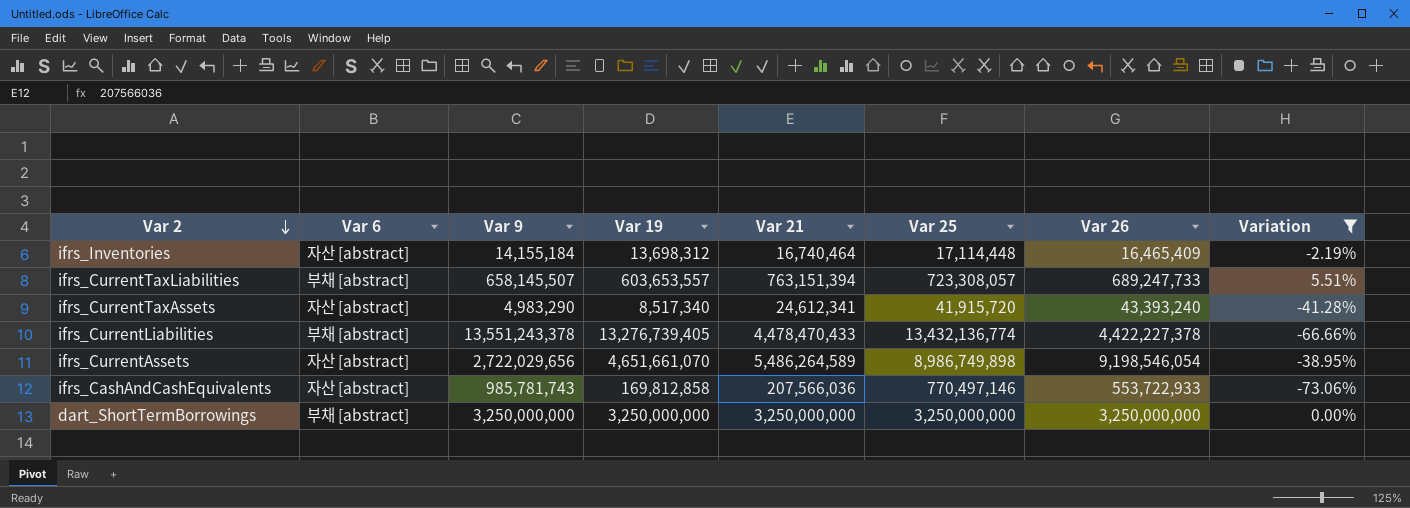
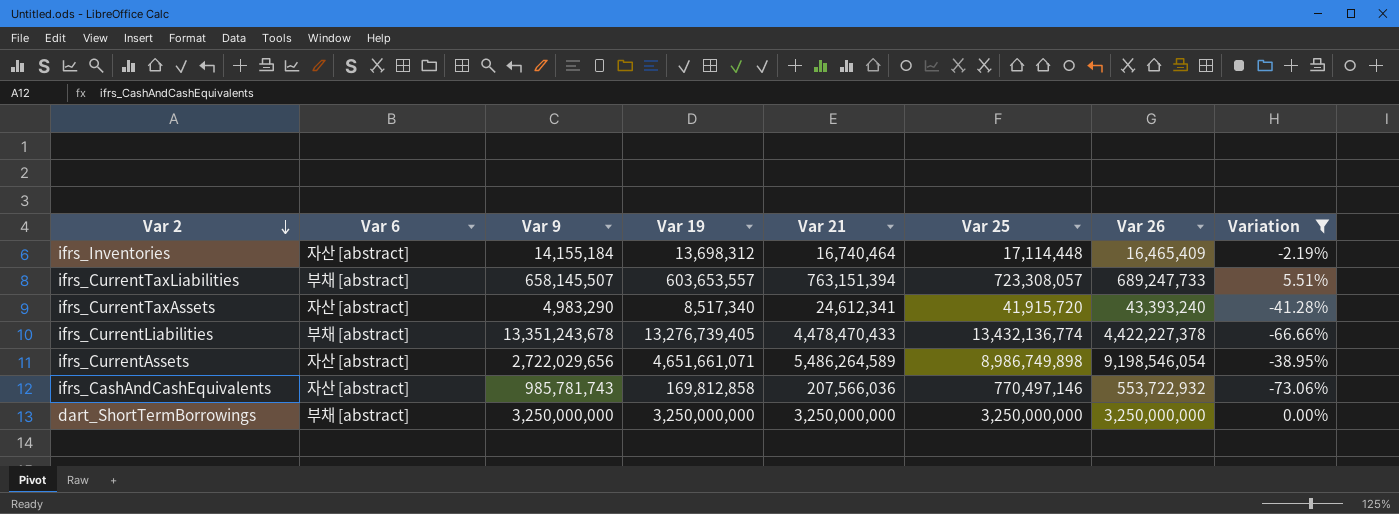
ifrs_CurrentLiabilities | Var 9: 13,551,243,378 -> 13,351,243,678
ifrs_CurrentAssets | Var 19: 4,651,661,070 -> 4,651,661,071
ifrs_CashAndCashEquivalents | Var 26: 553,722,933 -> 553,722,932

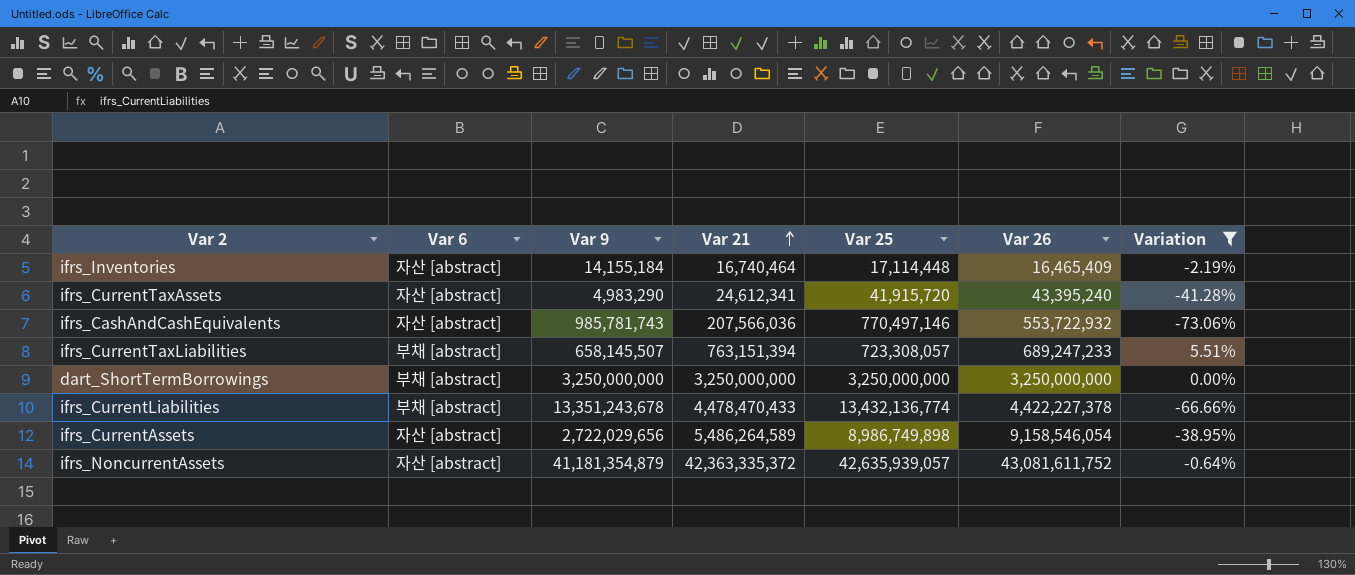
row order: Var 2 descending -> Var 21 ascending
column Var 19 | position: 4 -> none
ifrs_CurrentTaxAssets | Var 26: 43,393,240 -> 43,395,240
ifrs_CurrentTaxLiabilities | Var 26: 689,247,733 -> 689,247,233
ifrs_CurrentAssets | Var 26: 9,198,546,054 -> 9,158,546,054
row ifrs_NoncurrentAssets: none -> 자산 [abstract] | 41,181,354,879 | 42,363,335,372 | 42,635,939,057 | 43,081,611,752 | -0.64%

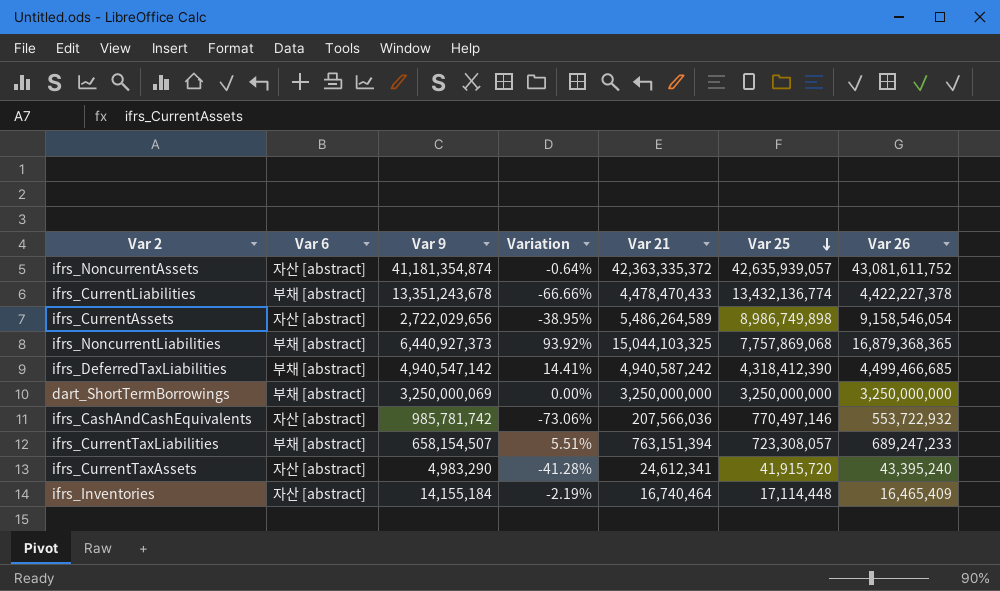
filter: Variation <= 5.51% -> none
row order: Var 21 ascending -> Var 25 descending
column Variation | position: 7 -> 4
ifrs_NoncurrentAssets | Var 9: 41,181,354,879 -> 41,181,354,874
dart_ShortTermBorrowings | Var 9: 3,250,000,000 -> 3,250,000,069
ifrs_CashAndCashEquivalents | Var 9: 985,781,743 -> 985,781,742
ifrs_CurrentTaxLiabilities | Var 9: 658,145,507 -> 658,154,507

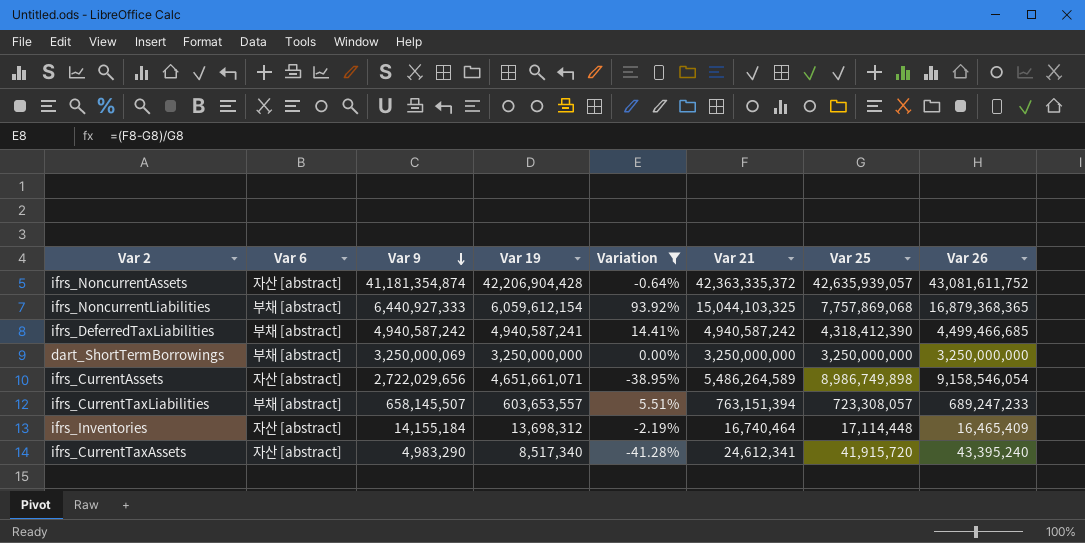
filter: none -> Variation >= -41.28%
row order: Var 25 descending -> Var 9 descending
column Var 19 | position: none -> 4
ifrs_NoncurrentLiabilities | Var 9: 6,440,927,373 -> 6,440,927,333
ifrs_DeferredTaxLiabilities | Var 9: 4,940,547,142 -> 4,940,587,242
ifrs_CurrentTaxLiabilities | Var 9: 658,154,507 -> 658,145,507

